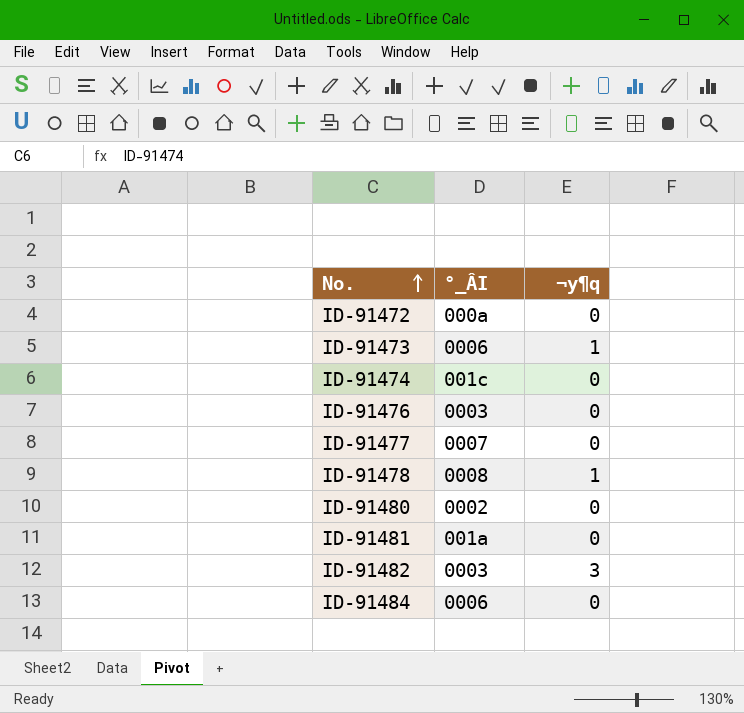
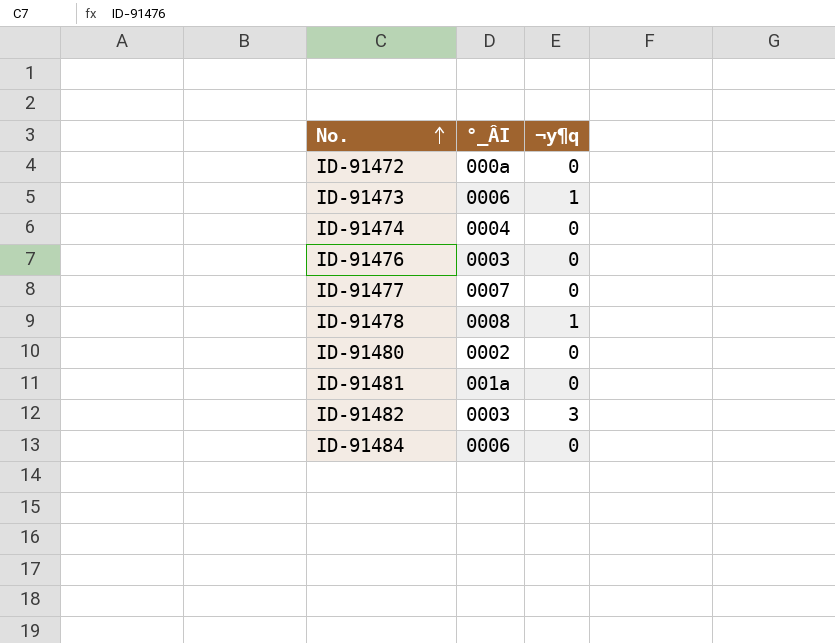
ID-91474 | °_ÂI: 001c -> 0004

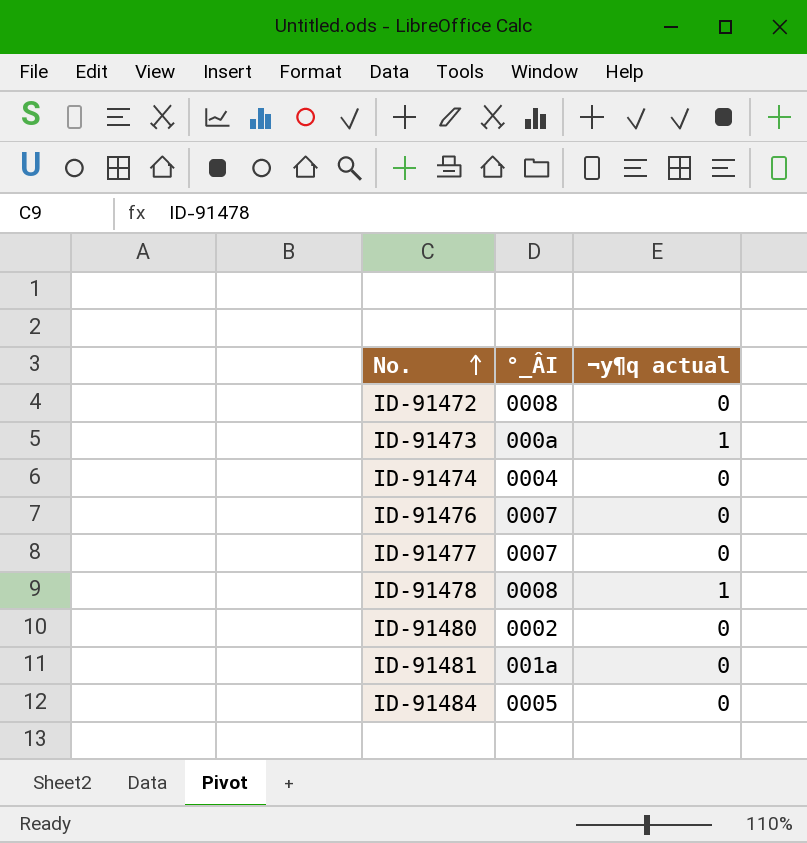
column name: ¬y¶q -> ¬y¶q actual
row ID-91482: 0003 | 3 -> none
ID-91472 | °_ÂI: 000a -> 0008
ID-91473 | °_ÂI: 0006 -> 000a
ID-91476 | °_ÂI: 0003 -> 0007
ID-91484 | °_ÂI: 0006 -> 0005

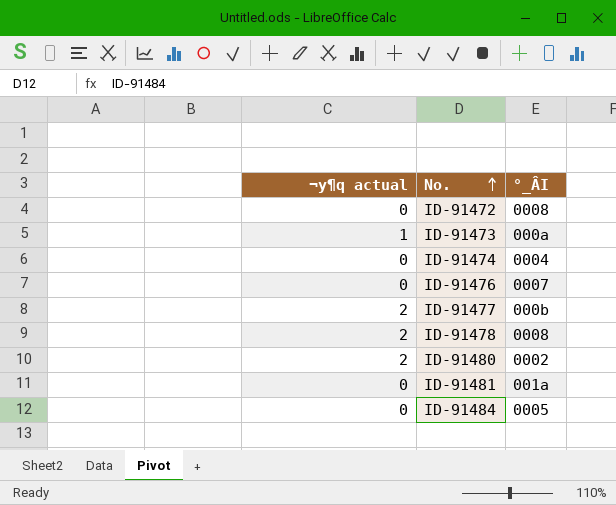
column ¬y¶q actual | position: 3 -> 1
ID-91477 | ¬y¶q actual: 0 -> 2
ID-91477 | °_ÂI: 0007 -> 000b
ID-91478 | ¬y¶q actual: 1 -> 2
ID-91480 | ¬y¶q actual: 0 -> 2

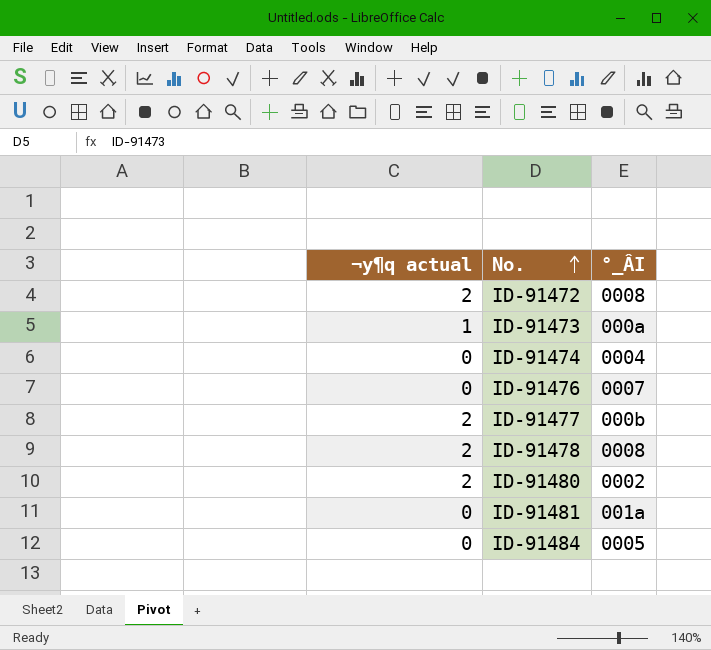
ID-91472 | ¬y¶q actual: 0 -> 2

